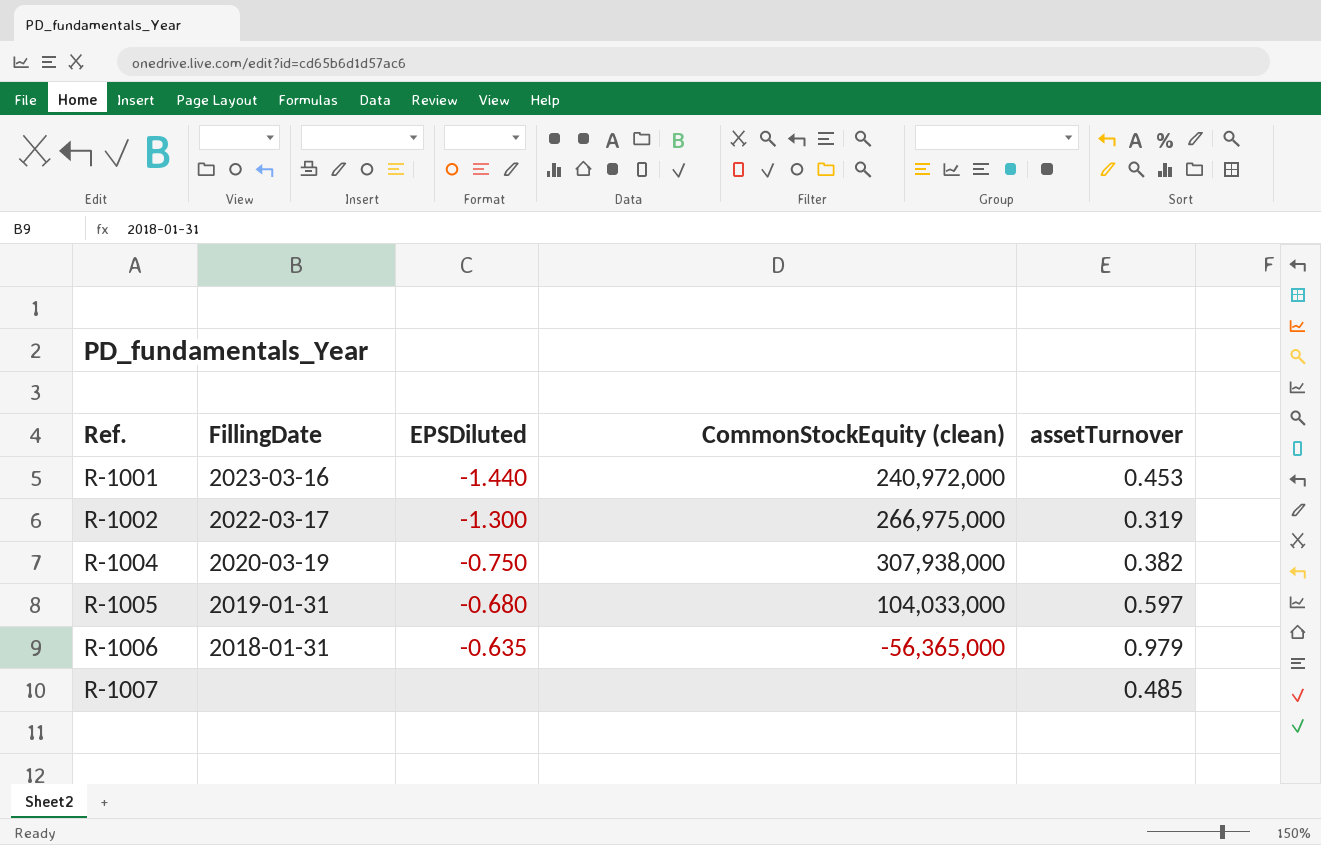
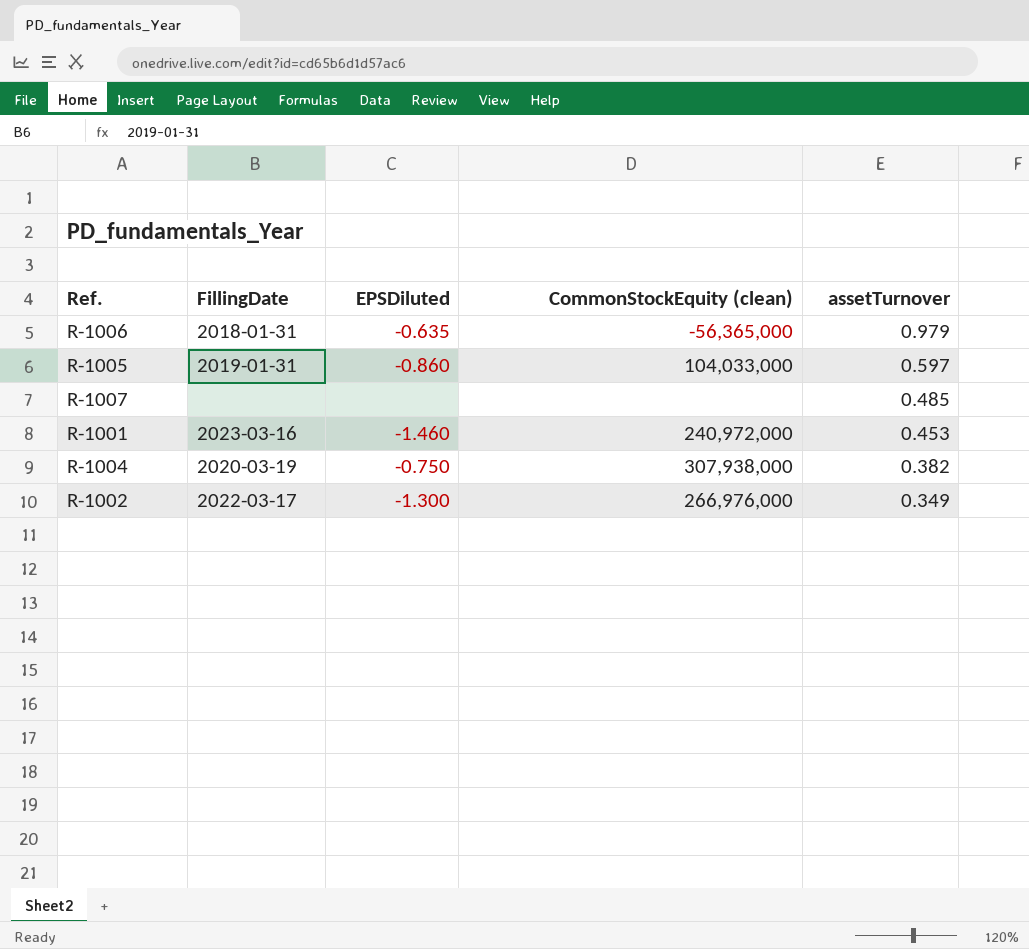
row order: Ref. ascending -> assetTurnover descending
R-1005 | EPSDiluted: -0.680 -> -0.860
R-1001 | EPSDiluted: -1.440 -> -1.460
R-1002 | CommonStockEquity (clean): 266,975,000 -> 266,976,000
R-1002 | assetTurnover: 0.319 -> 0.349

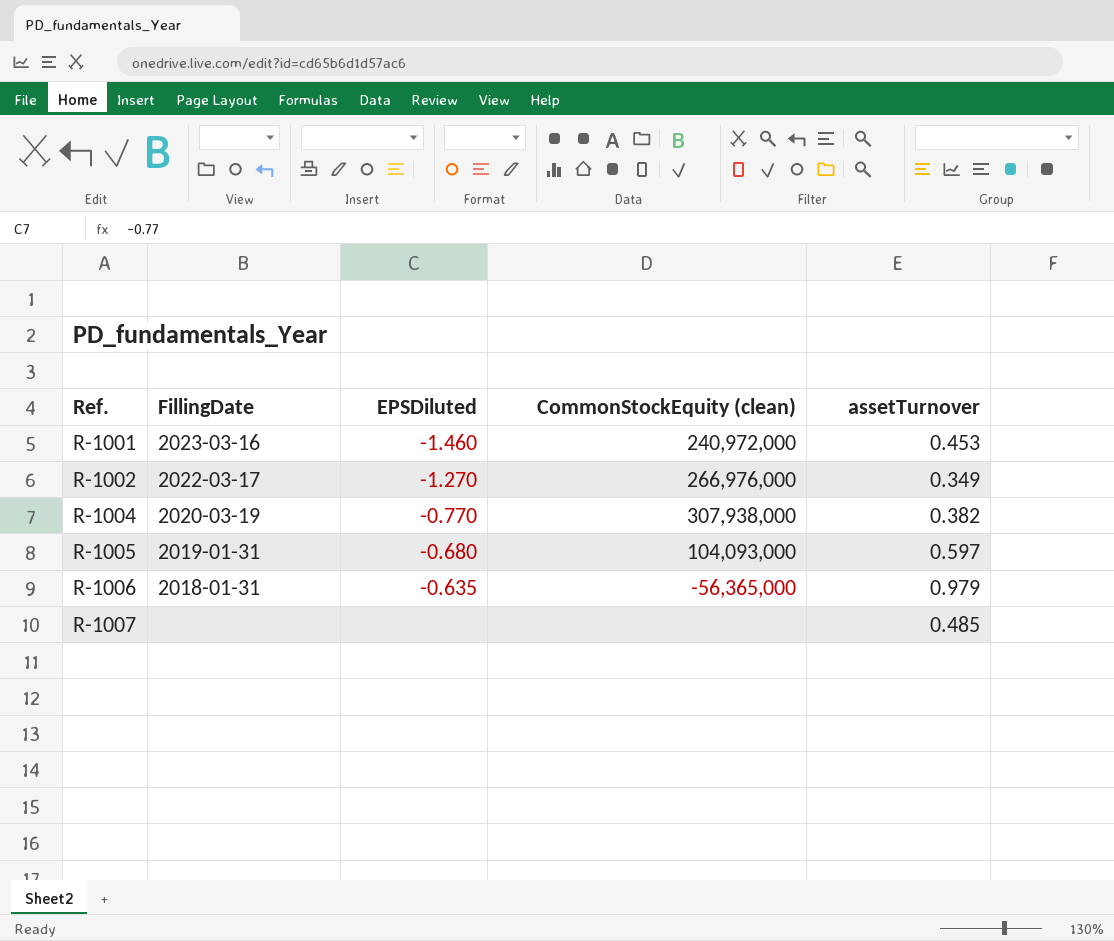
row order: assetTurnover descending -> Ref. ascending
R-1002 | EPSDiluted: -1.300 -> -1.270
R-1004 | EPSDiluted: -0.750 -> -0.770
R-1005 | EPSDiluted: -0.860 -> -0.680
R-1005 | CommonStockEquity (clean): 104,033,000 -> 104,093,000

